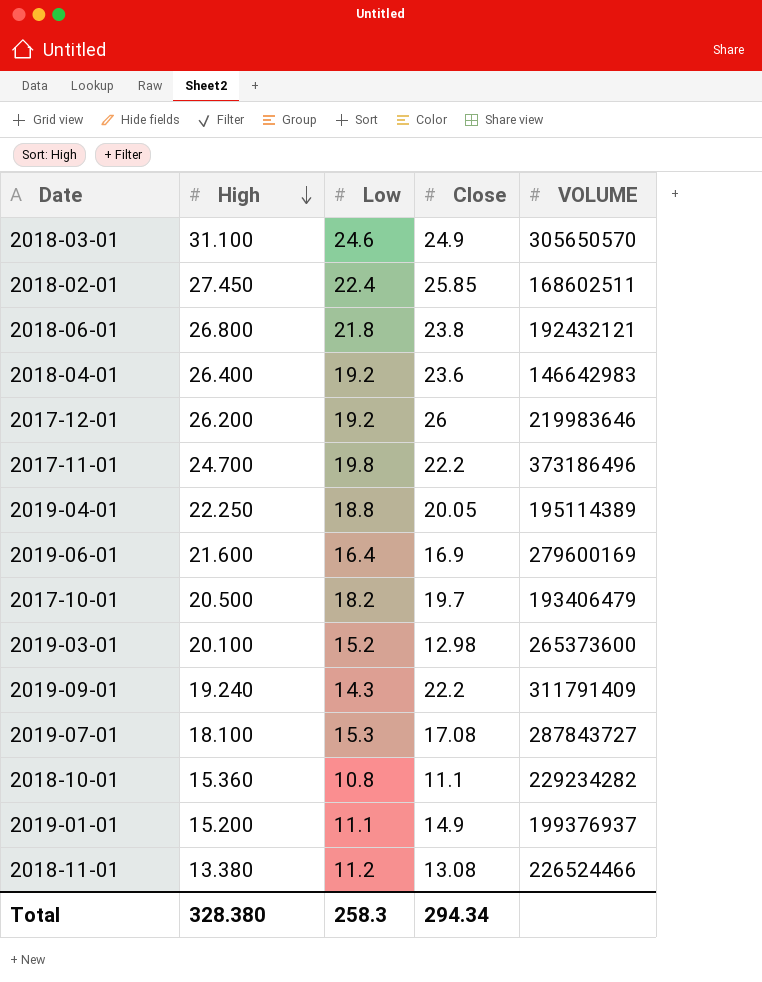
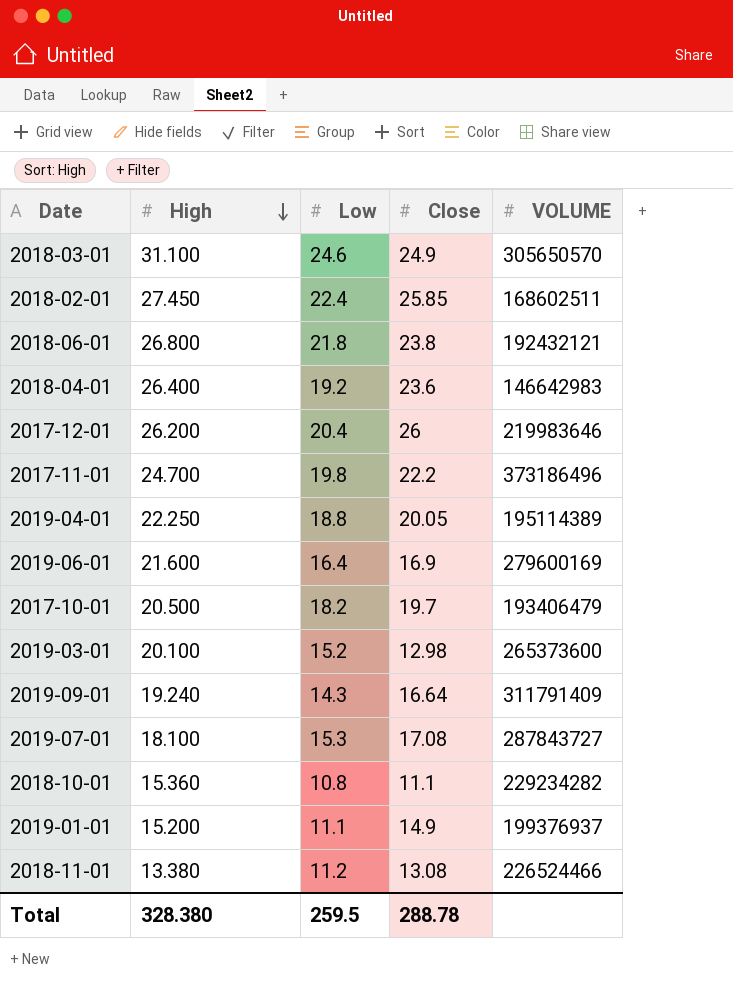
2017-12-01 | Low: 19.2 -> 20.4
2019-09-01 | Close: 22.2 -> 16.64
Total | Low: 258.3 -> 259.5
Total | Close: 294.34 -> 288.78

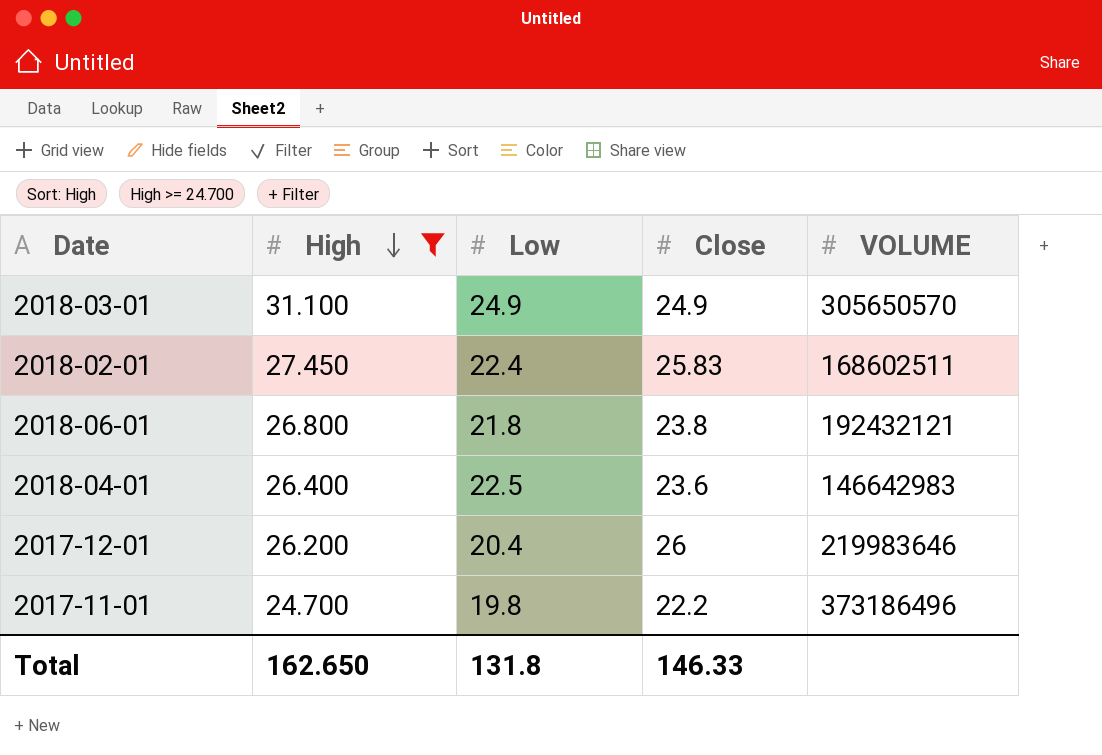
filter: none -> High >= 24.700
2018-03-01 | Low: 24.6 -> 24.9
2018-02-01 | Close: 25.85 -> 25.83
2018-04-01 | Low: 19.2 -> 22.5
Total | High: 328.380 -> 162.650
Total | Low: 259.5 -> 131.8
Total | Close: 288.78 -> 146.33

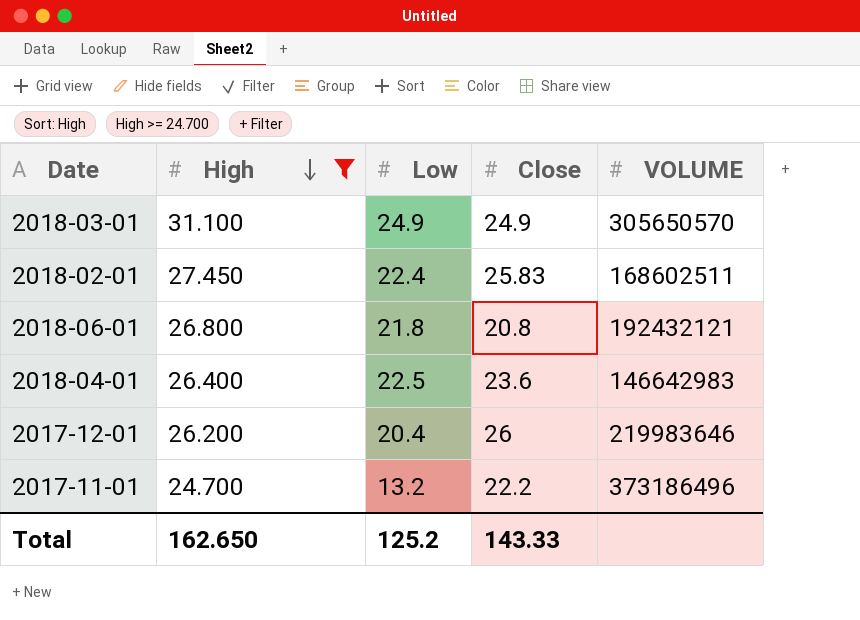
2018-06-01 | Close: 23.8 -> 20.8
2017-11-01 | Low: 19.8 -> 13.2
Total | Low: 131.8 -> 125.2
Total | Close: 146.33 -> 143.33

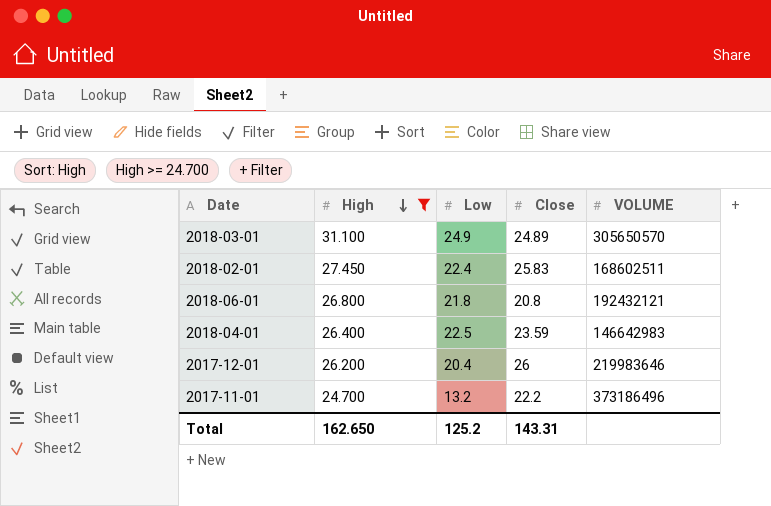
2018-03-01 | Close: 24.9 -> 24.89
2018-04-01 | Close: 23.6 -> 23.59
Total | Close: 143.33 -> 143.31

